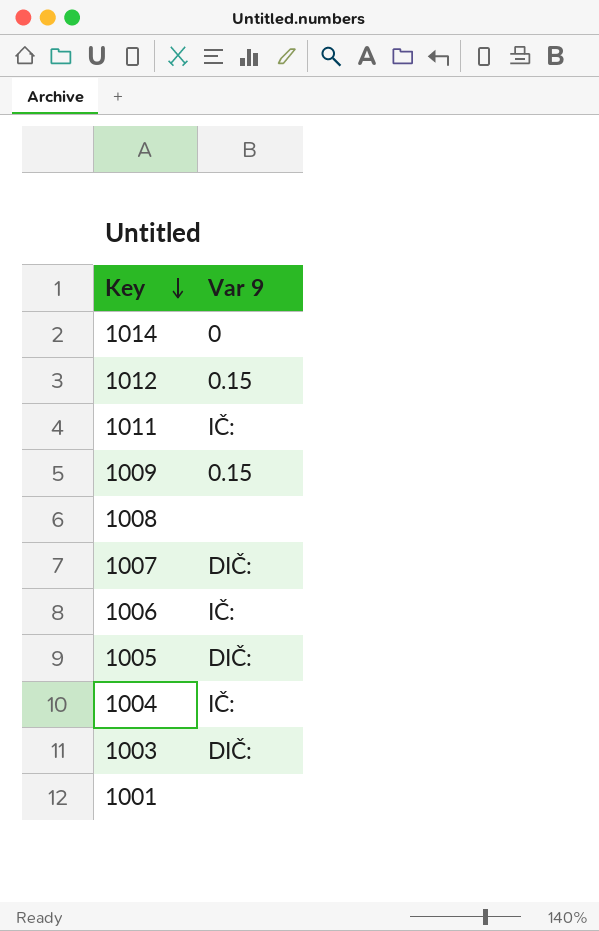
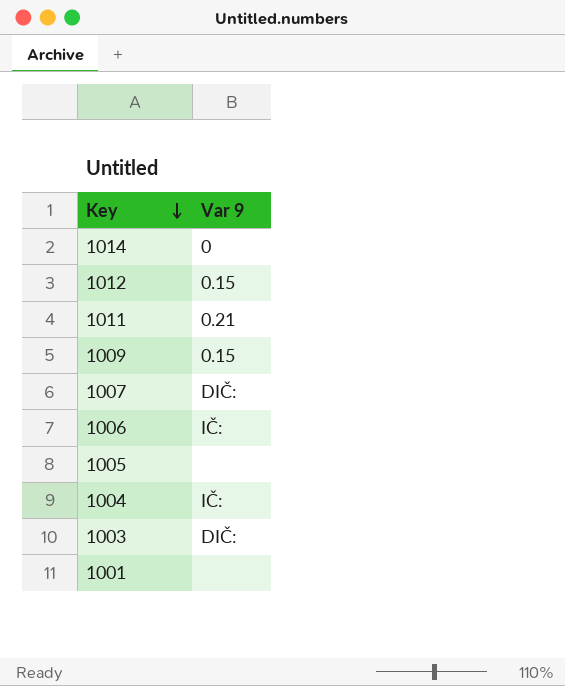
row 1008: none -> none
1011 | Var 9: IČ: -> 0.21
1005 | Var 9: DIČ: -> none

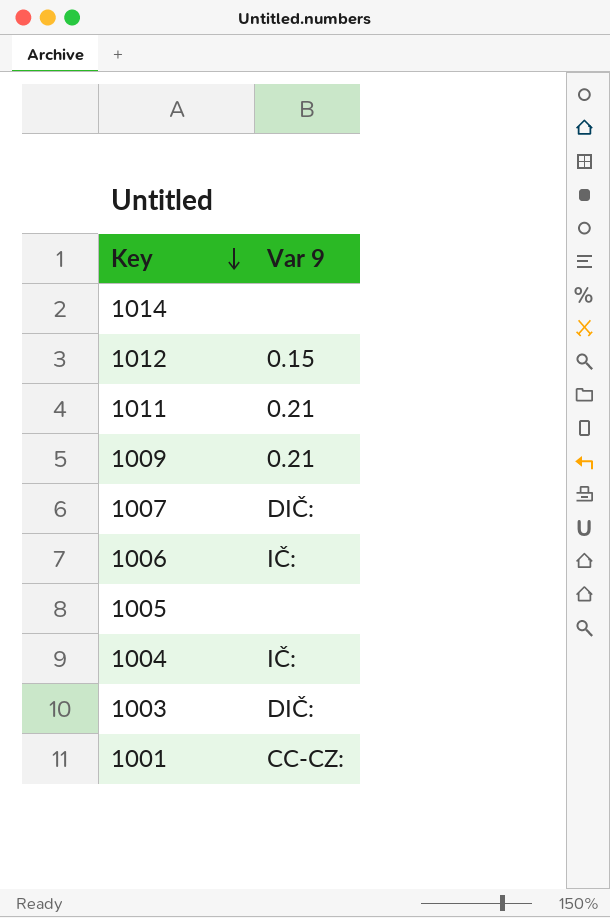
1014 | Var 9: 0 -> none
1009 | Var 9: 0.15 -> 0.21
1001 | Var 9: none -> CC-CZ:

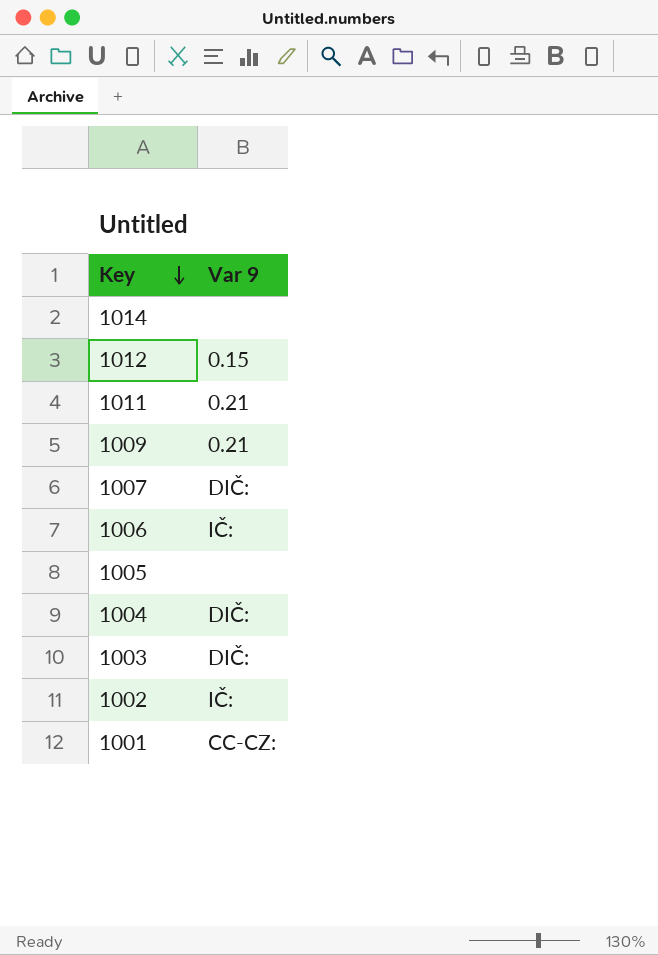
1004 | Var 9: IČ: -> DIČ:
row 1002: none -> IČ:

